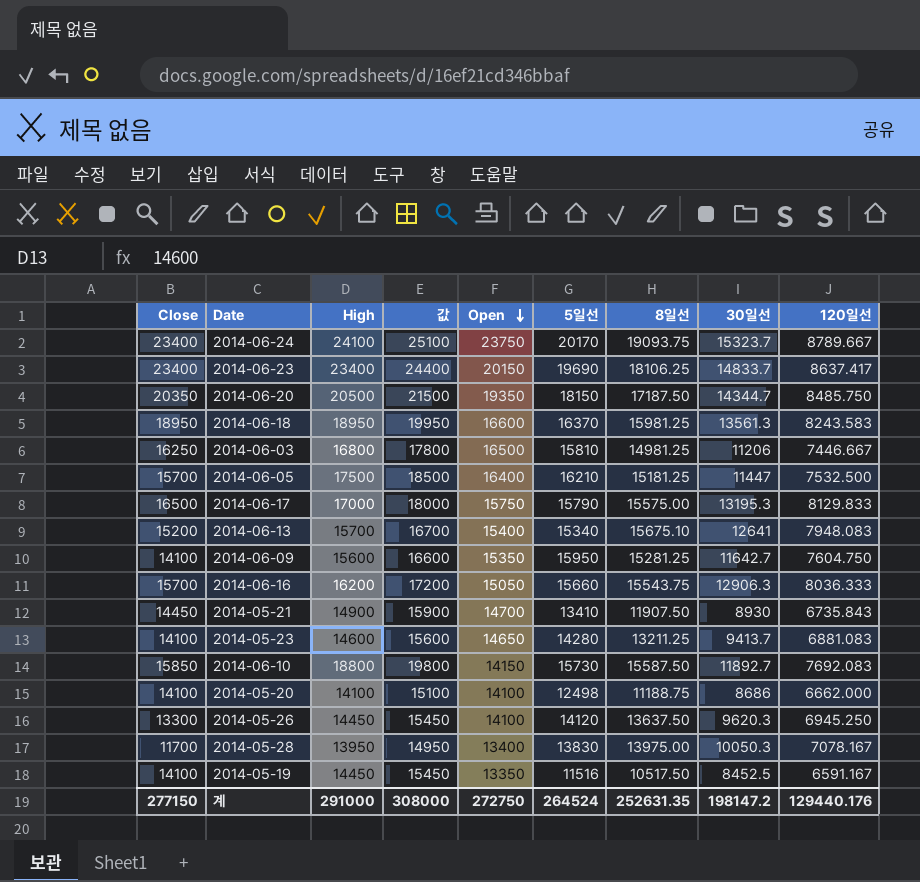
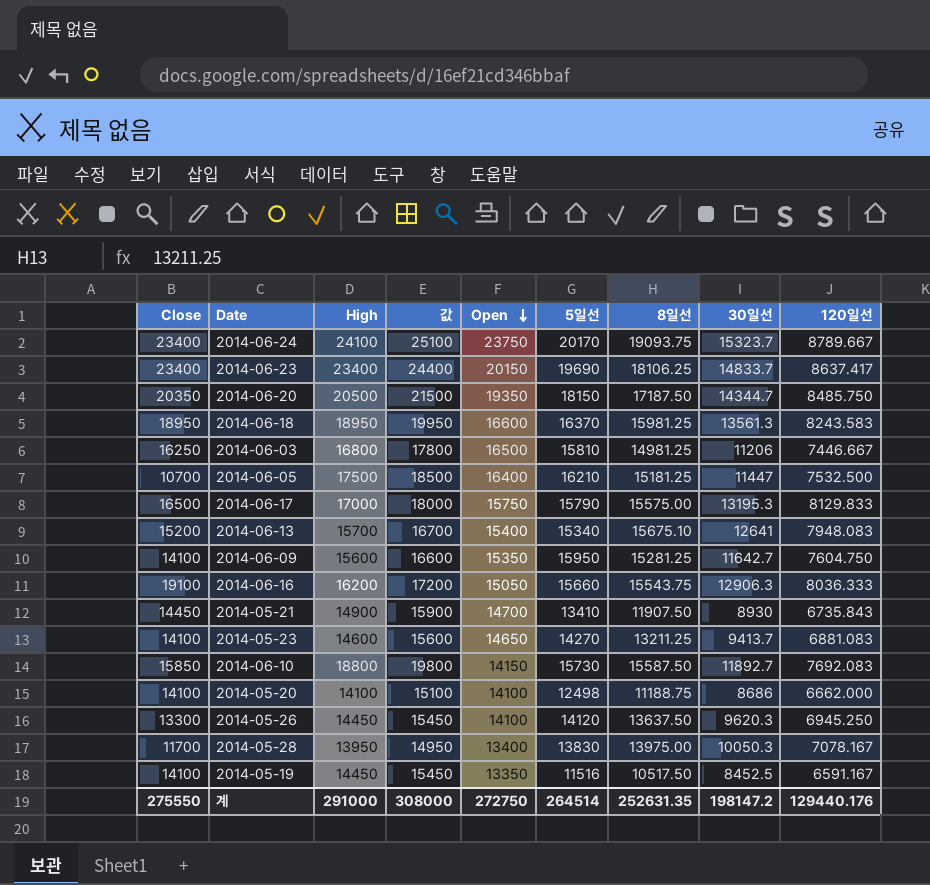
2014-06-05 | Close: 15700 -> 10700
2014-06-16 | Close: 15700 -> 19100
2014-05-23 | 5일선: 14280 -> 14270
계 | Close: 277150 -> 275550
계 | 5일선: 264524 -> 264514

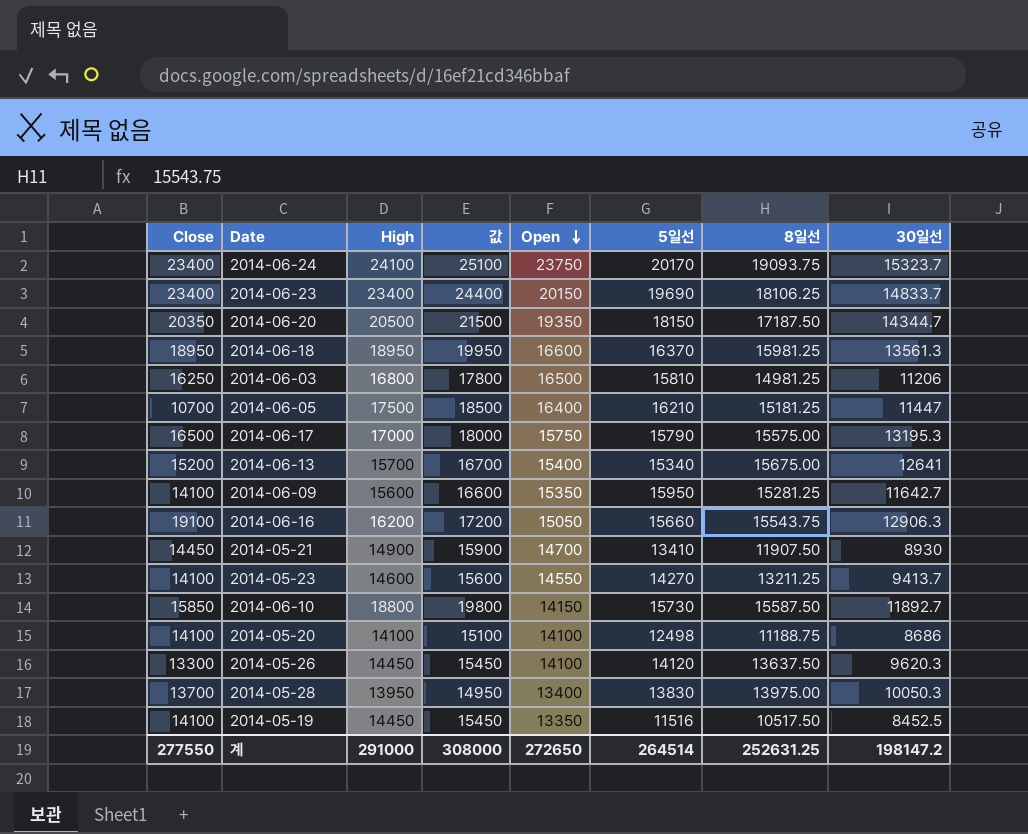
column 120일선 | position: 9 -> none
2014-06-13 | 8일선: 15675.10 -> 15675.00
2014-05-23 | Open: 14650 -> 14550
2014-05-28 | Close: 11700 -> 13700
계 | Close: 275550 -> 277550
계 | Open: 272750 -> 272650
계 | 8일선: 252631.35 -> 252631.25

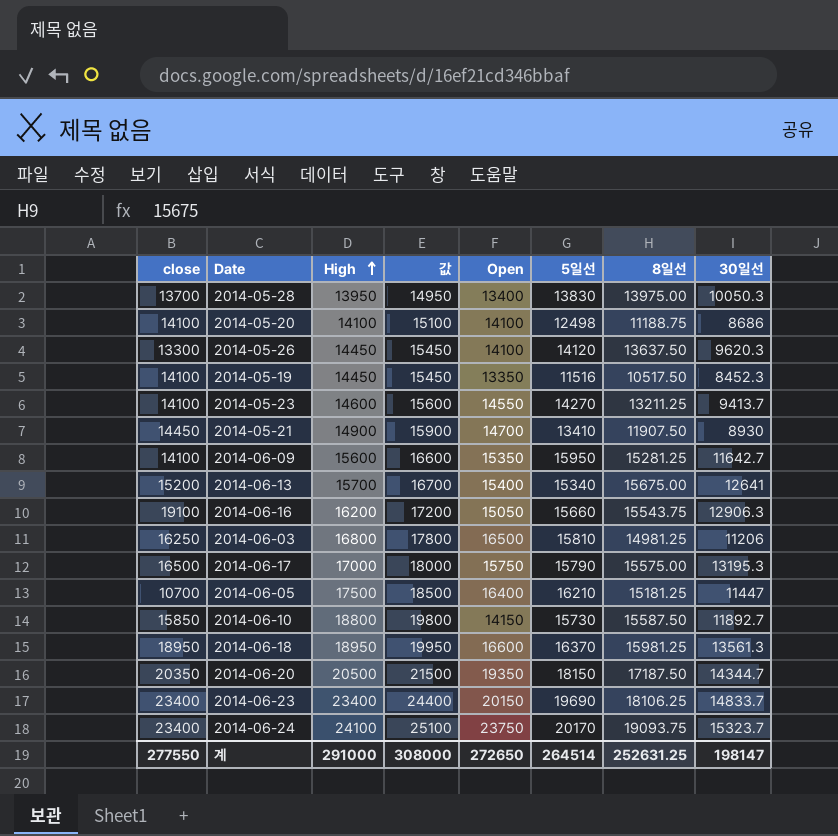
row order: Open descending -> High ascending
column name: Close -> close
2014-05-19 | 30일선: 8452.5 -> 8452.3
계 | 30일선: 198147.2 -> 198147

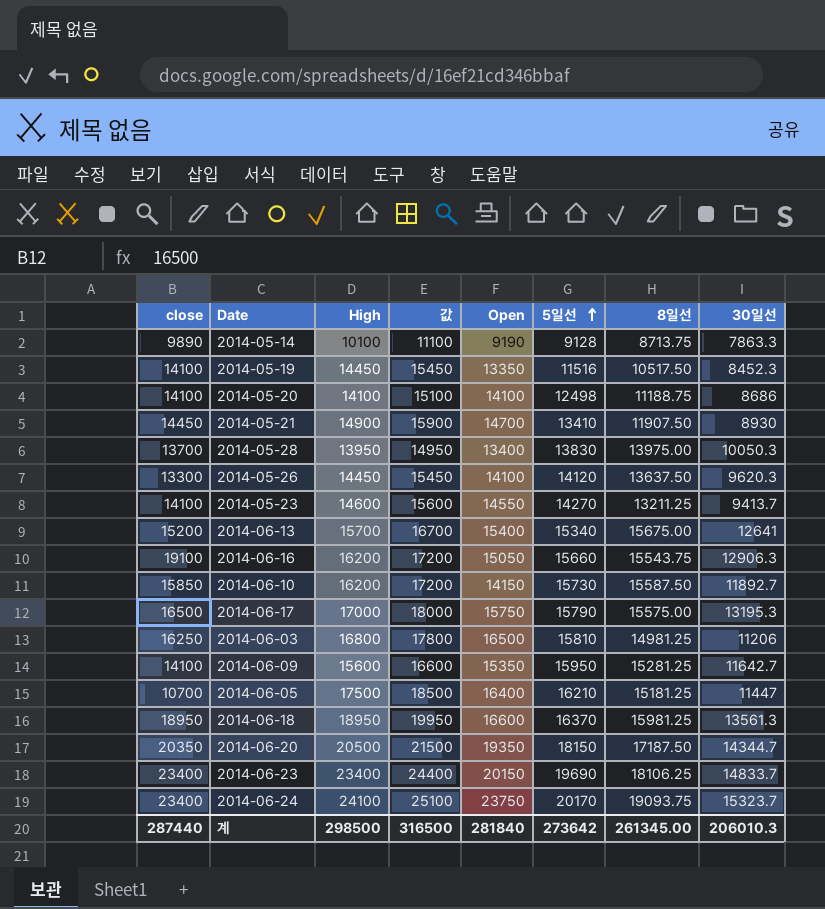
row order: High ascending -> 5일선 ascending
row 2014-05-14: none -> 9890 | 10100 | 11100 | 9190 | 9128 | 8713.75 | 7863.3
2014-06-10 | High: 18800 -> 16200
2014-06-10 | 값: 19800 -> 17200
계 | close: 277550 -> 287440
계 | High: 291000 -> 298500
계 | 값: 308000 -> 316500
계 | Open: 272650 -> 281840
계 | 5일선: 264514 -> 273642
계 | 8일선: 252631.25 -> 261345.00
계 | 30일선: 198147 -> 206010.3

